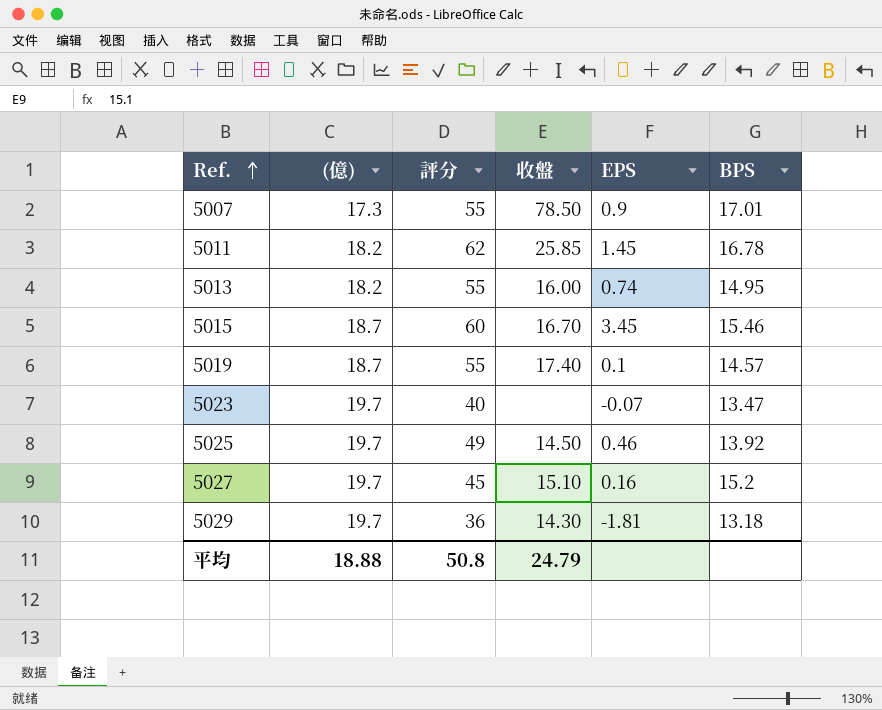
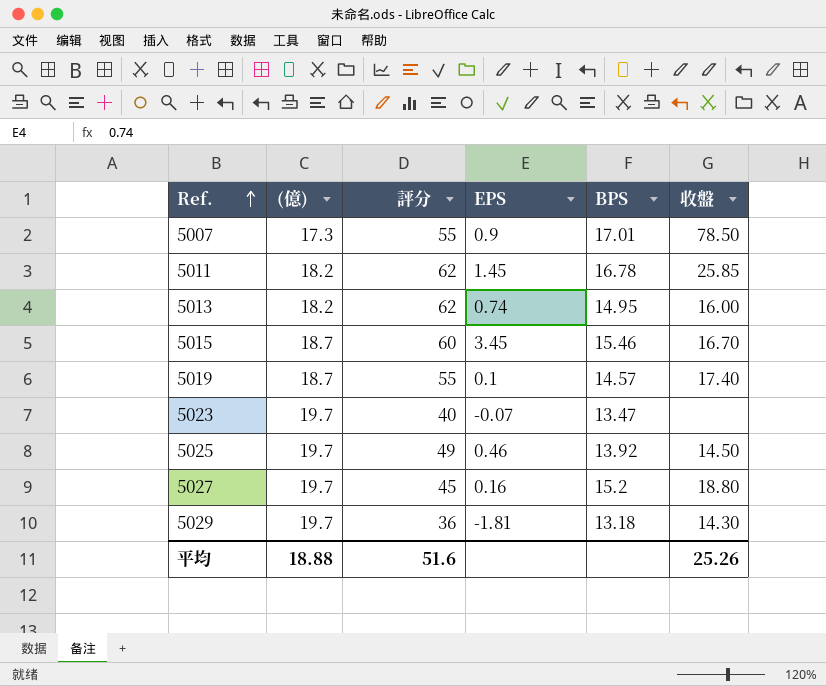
column 收盤 | position: 4 -> 6
5013 | 評分: 55 -> 62
5027 | 收盤: 15.10 -> 18.80
平均 | 評分: 50.8 -> 51.6
平均 | 收盤: 24.79 -> 25.26

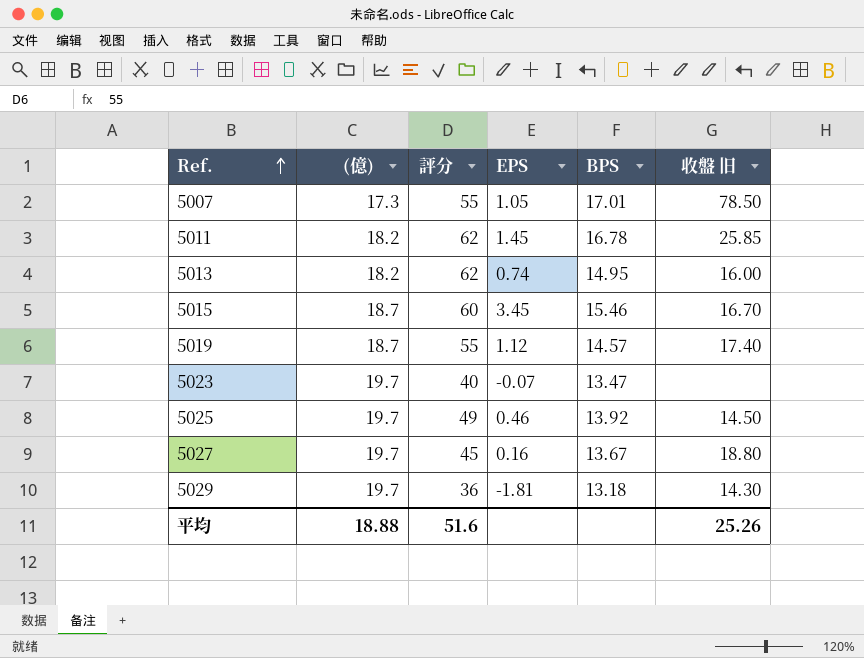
column name: 收盤 -> 收盤 旧
5007 | EPS: 0.9 -> 1.05
5019 | EPS: 0.1 -> 1.12
5027 | BPS: 15.2 -> 13.67

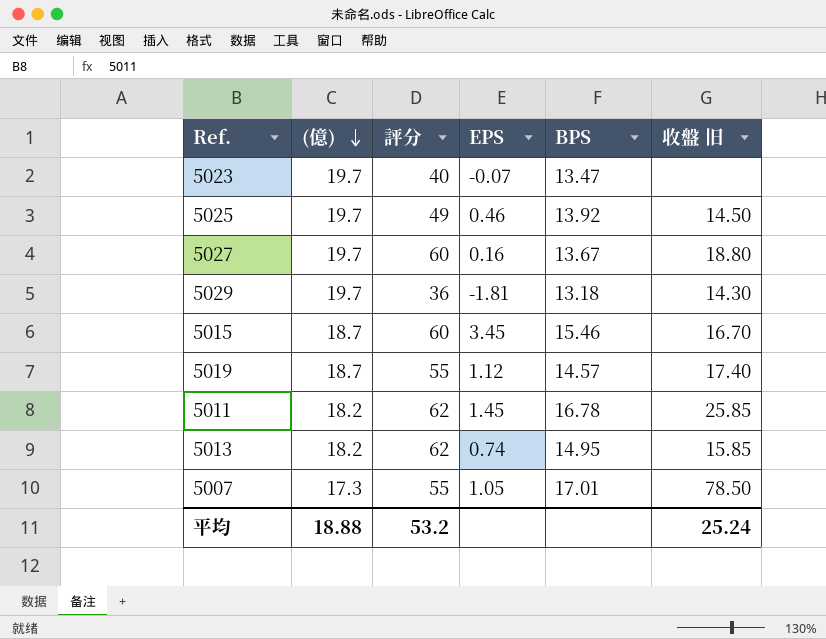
row order: Ref. ascending -> (億) descending
5027 | 評分: 45 -> 60
5013 | 收盤 旧: 16.00 -> 15.85
平均 | 評分: 51.6 -> 53.2
平均 | 收盤 旧: 25.26 -> 25.24

